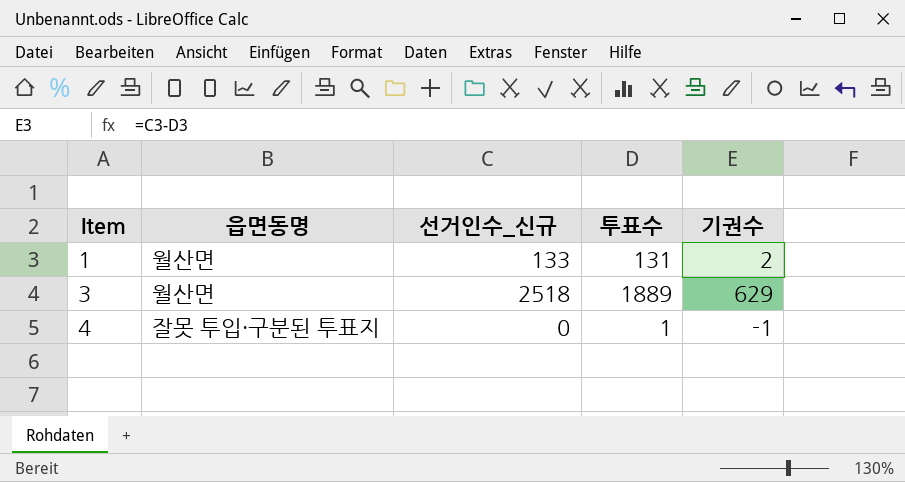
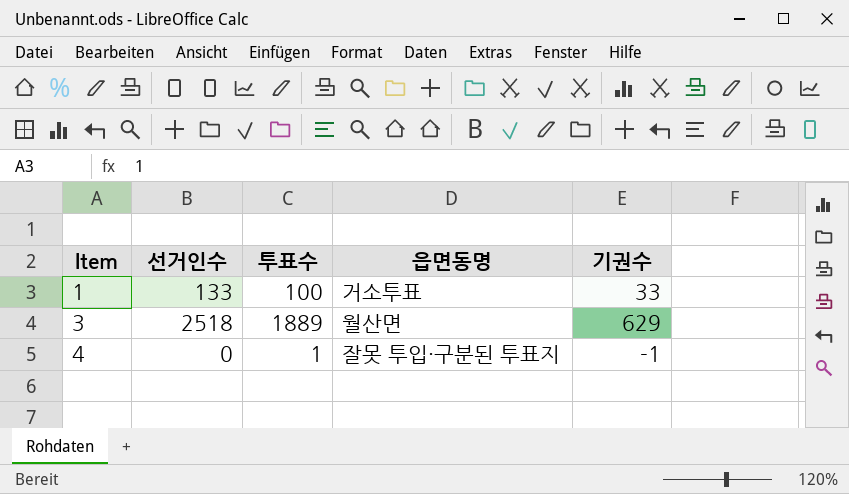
column name: 선거인수_신규 -> 선거인수
column 읍면동명 | position: 2 -> 4
1 | 투표수: 131 -> 100
1 | 읍면동명: 월산면 -> 거소투표
1 | 기권수: 2 -> 33

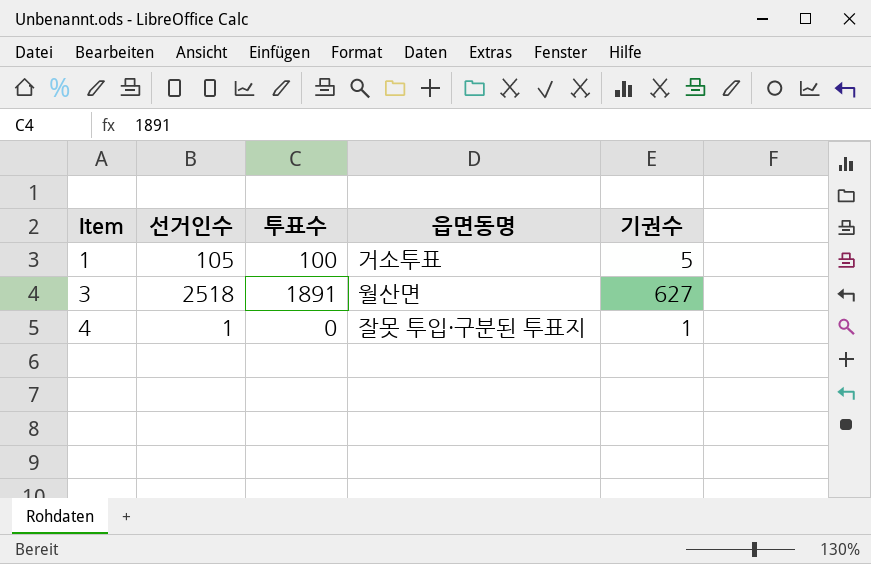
1 | 선거인수: 133 -> 105
1 | 기권수: 33 -> 5
3 | 투표수: 1889 -> 1891
3 | 기권수: 629 -> 627
4 | 선거인수: 0 -> 1
4 | 투표수: 1 -> 0
4 | 기권수: -1 -> 1

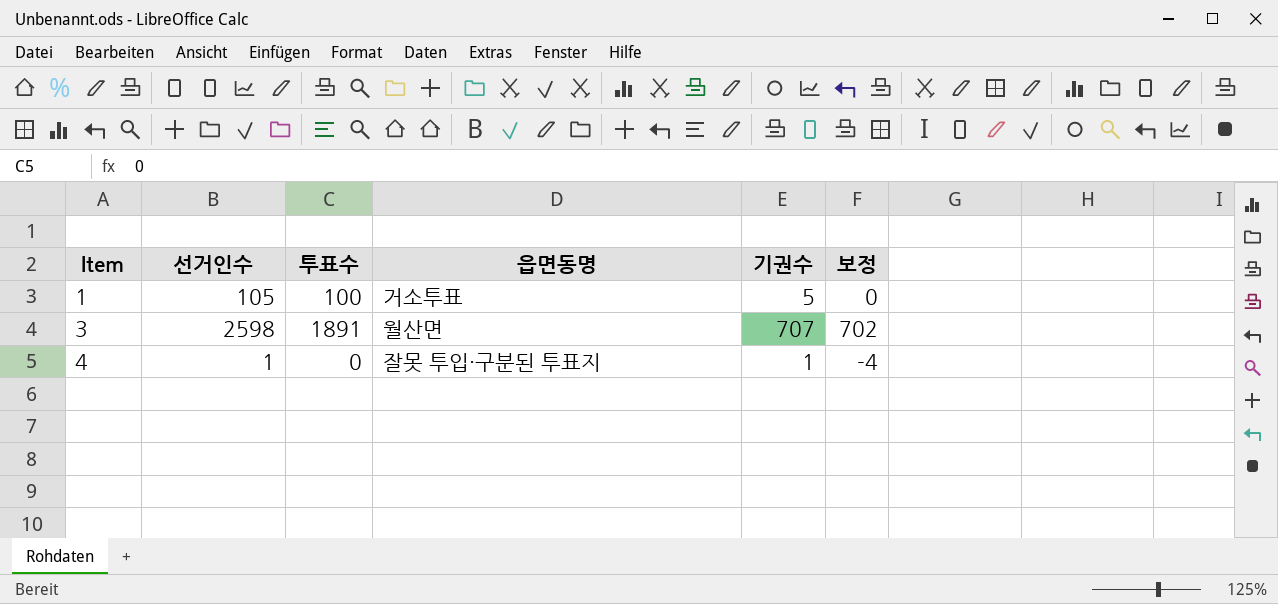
column 보정 | formula: none -> [기권수] - 5
3 | 선거인수: 2518 -> 2598
3 | 기권수: 627 -> 707

